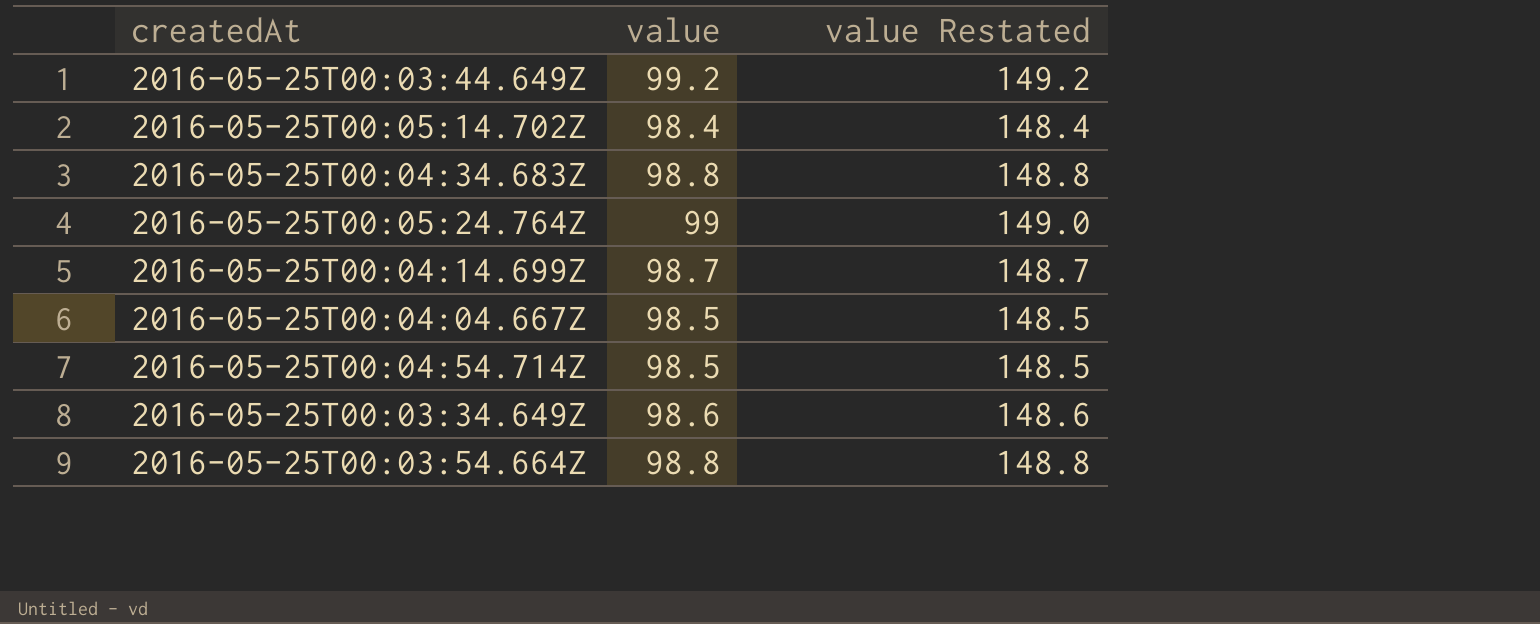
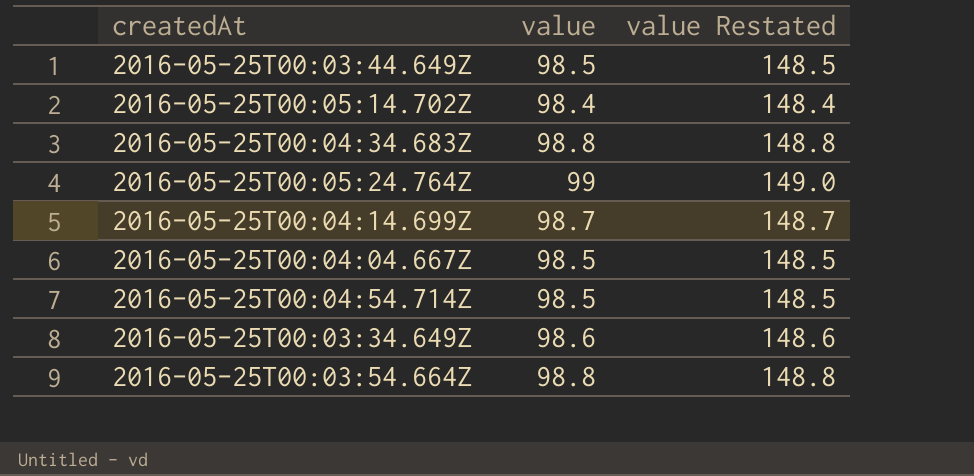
2016-05-25T00:03:44.649Z | value: 99.2 -> 98.5
2016-05-25T00:03:44.649Z | value Restated: 149.2 -> 148.5

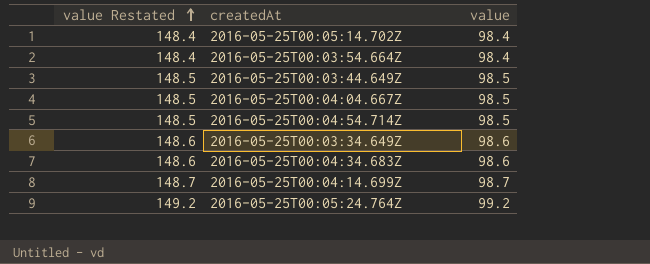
row order: none -> value Restated ascending
column value Restated | position: 3 -> 1
2016-05-25T00:03:54.664Z | value Restated: 148.8 -> 148.4
2016-05-25T00:03:54.664Z | value: 98.8 -> 98.4
2016-05-25T00:04:34.683Z | value Restated: 148.8 -> 148.6
2016-05-25T00:04:34.683Z | value: 98.8 -> 98.6
2016-05-25T00:05:24.764Z | value Restated: 149.0 -> 149.2
2016-05-25T00:05:24.764Z | value: 99 -> 99.2

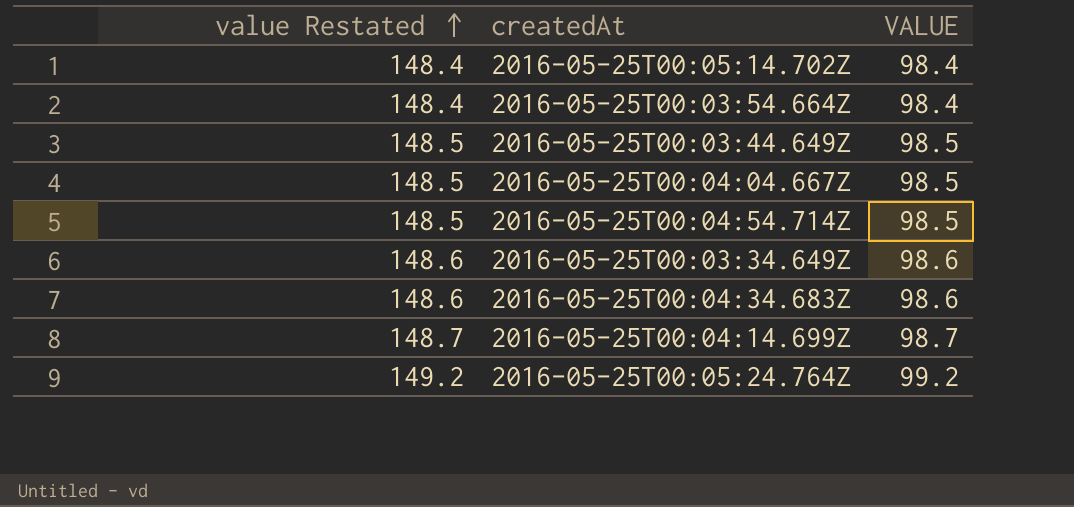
column name: value -> VALUE

